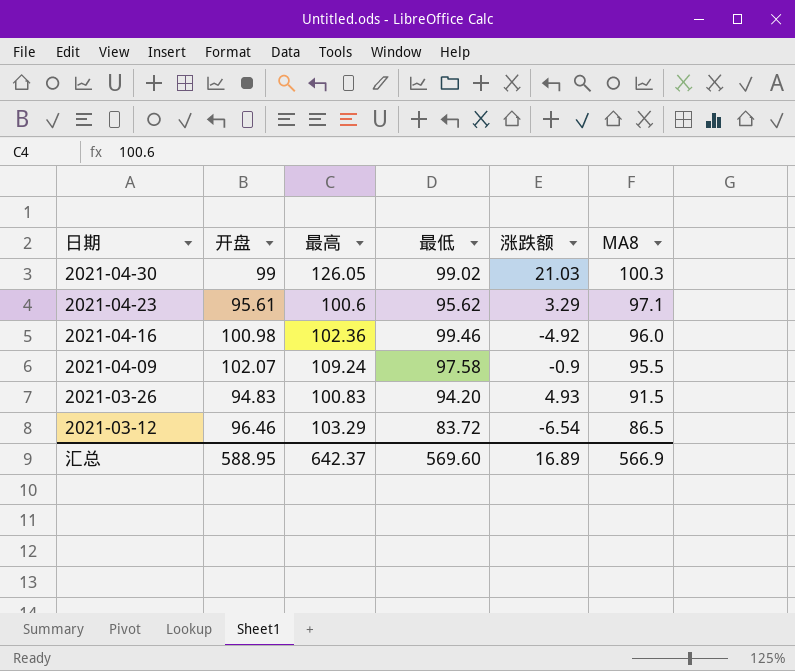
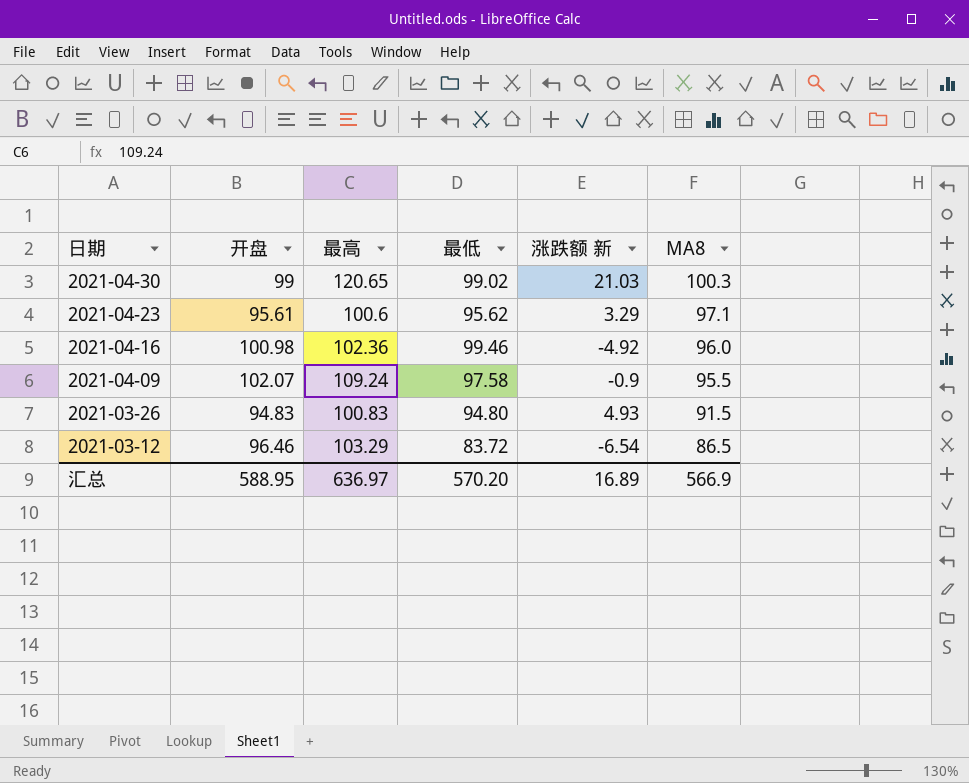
column name: 涨跌额 -> 涨跌额 新
2021-04-30 | 最高: 126.05 -> 120.65
2021-03-26 | 最低: 94.20 -> 94.80
汇总 | 最高: 642.37 -> 636.97
汇总 | 最低: 569.60 -> 570.20

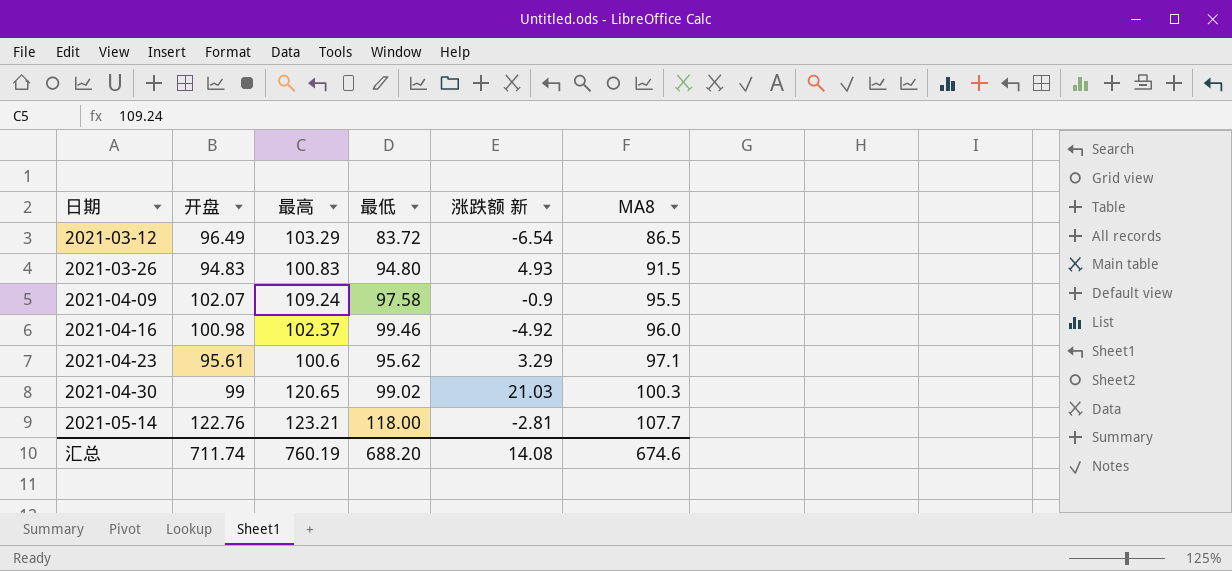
row order: 日期 descending -> 日期 ascending
2021-03-12 | 开盘: 96.46 -> 96.49
2021-04-16 | 最高: 102.36 -> 102.37
row 2021-05-14: none -> 122.76 | 123.21 | 118.00 | -2.81 | 107.7
汇总 | 开盘: 588.95 -> 711.74
汇总 | 最高: 636.97 -> 760.19
汇总 | 最低: 570.20 -> 688.20
汇总 | 涨跌额 新: 16.89 -> 14.08
汇总 | MA8: 566.9 -> 674.6

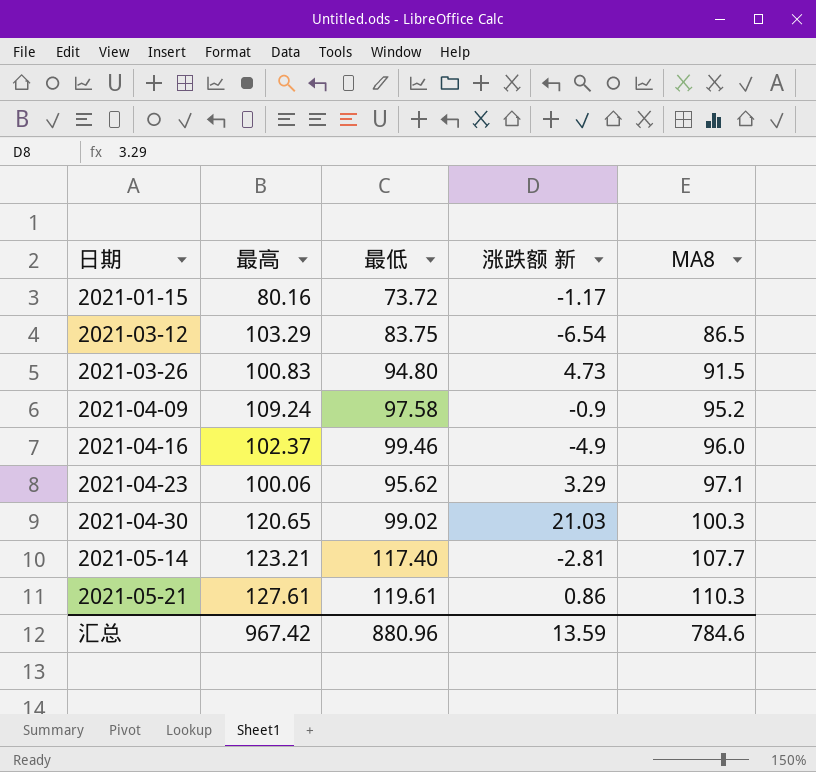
column 开盘 | position: 2 -> none
row 2021-01-15: none -> 80.16 | 73.72 | -1.17 | none
2021-03-12 | 最低: 83.72 -> 83.75
2021-03-26 | 涨跌额 新: 4.93 -> 4.73
2021-04-09 | MA8: 95.5 -> 95.2
2021-04-16 | 涨跌额 新: -4.92 -> -4.9
2021-04-23 | 最高: 100.6 -> 100.06
2021-05-14 | 最低: 118.00 -> 117.40
row 2021-05-21: none -> 127.61 | 119.61 | 0.86 | 110.3
汇总 | 最高: 760.19 -> 967.42
汇总 | 最低: 688.20 -> 880.96
汇总 | 涨跌额 新: 14.08 -> 13.59
汇总 | MA8: 674.6 -> 784.6

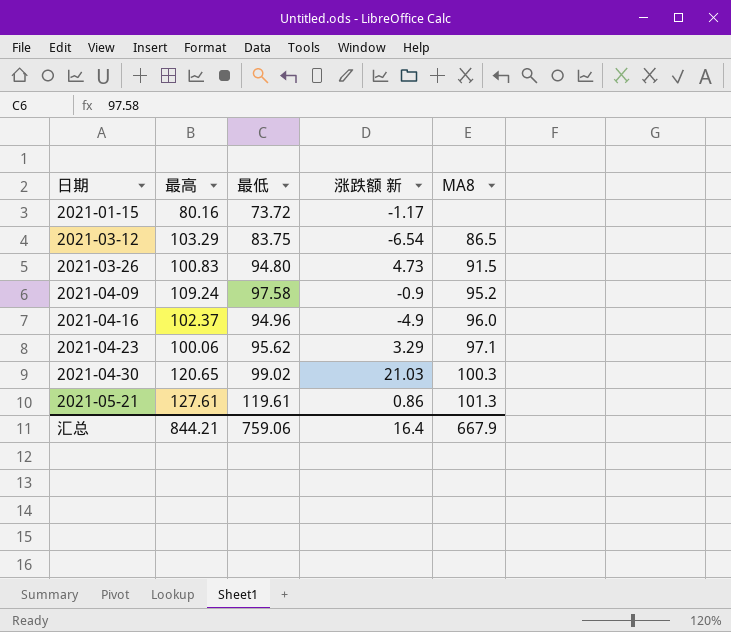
row 2021-05-14: 123.21 | 117.40 | -2.81 | 107.7 -> none
2021-04-16 | 最低: 99.46 -> 94.96
2021-05-21 | MA8: 110.3 -> 101.3
汇总 | 最高: 967.42 -> 844.21
汇总 | 最低: 880.96 -> 759.06
汇总 | 涨跌额 新: 13.59 -> 16.4
汇总 | MA8: 784.6 -> 667.9

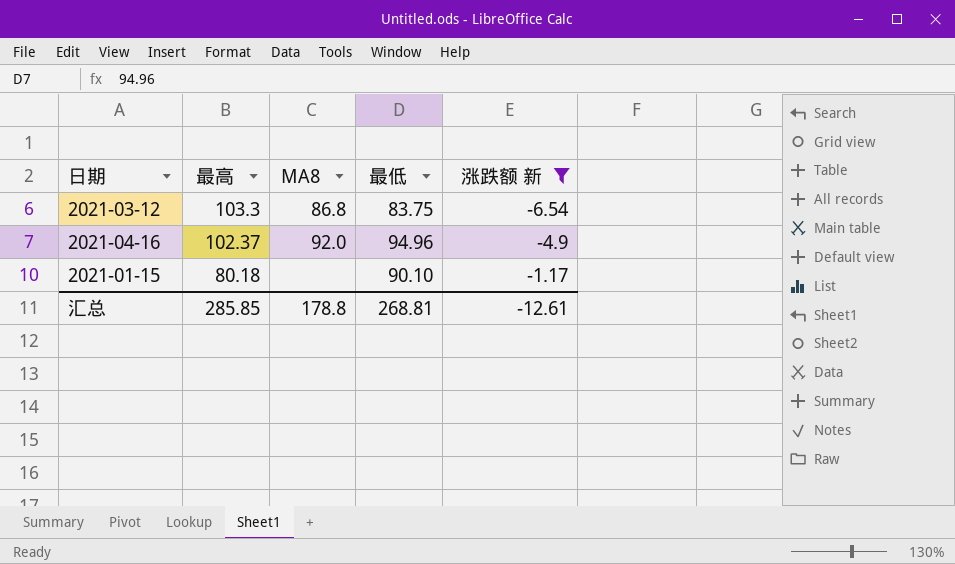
filter: none -> 涨跌额 新 <= -1.17
row order: 日期 ascending -> 最高 descending
column MA8 | position: 5 -> 3
2021-03-12 | 最高: 103.29 -> 103.3
2021-03-12 | MA8: 86.5 -> 86.8
2021-04-16 | MA8: 96.0 -> 92.0
2021-01-15 | 最高: 80.16 -> 80.18
2021-01-15 | 最低: 73.72 -> 90.10
汇总 | 最高: 844.21 -> 285.85
汇总 | MA8: 667.9 -> 178.8
汇总 | 最低: 759.06 -> 268.81
汇总 | 涨跌额 新: 16.4 -> -12.61

